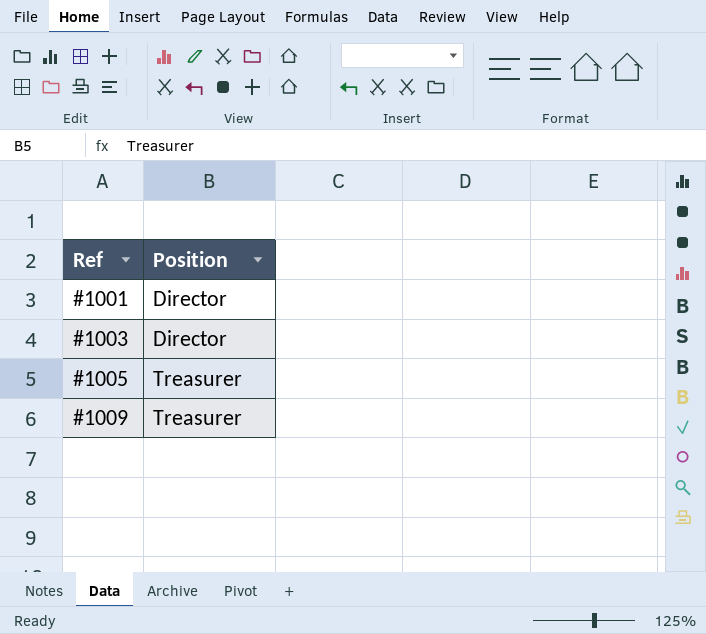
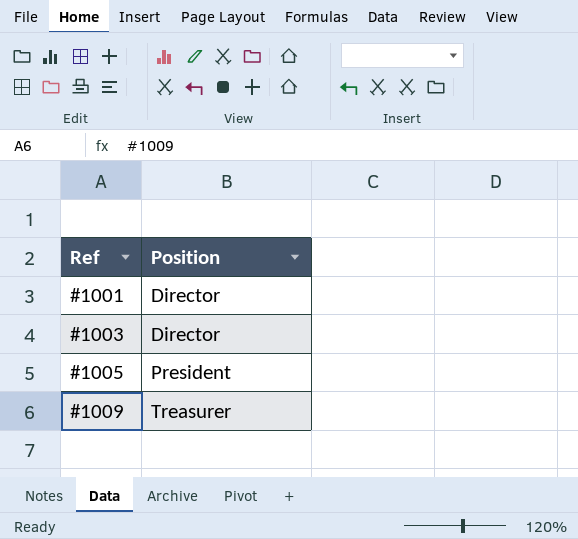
#1005 | Position: Treasurer -> President

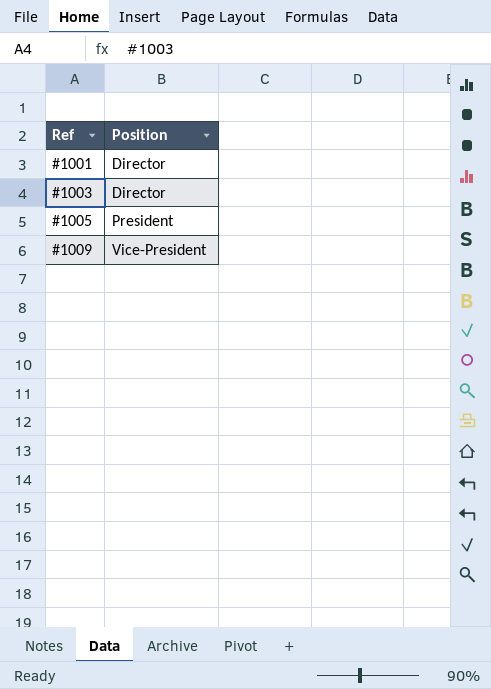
#1009 | Position: Treasurer -> Vice-President

